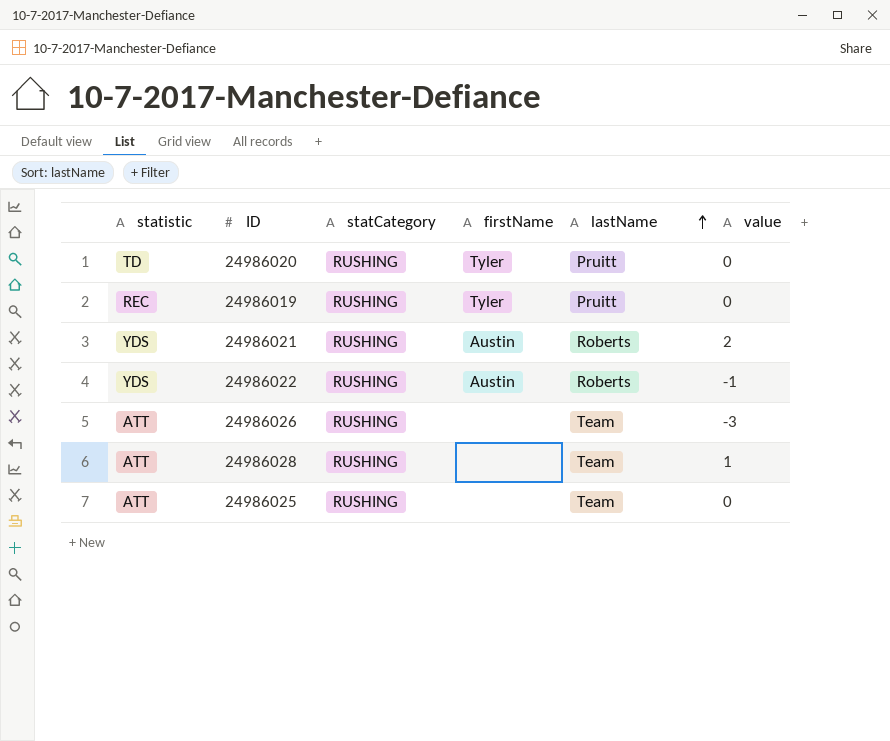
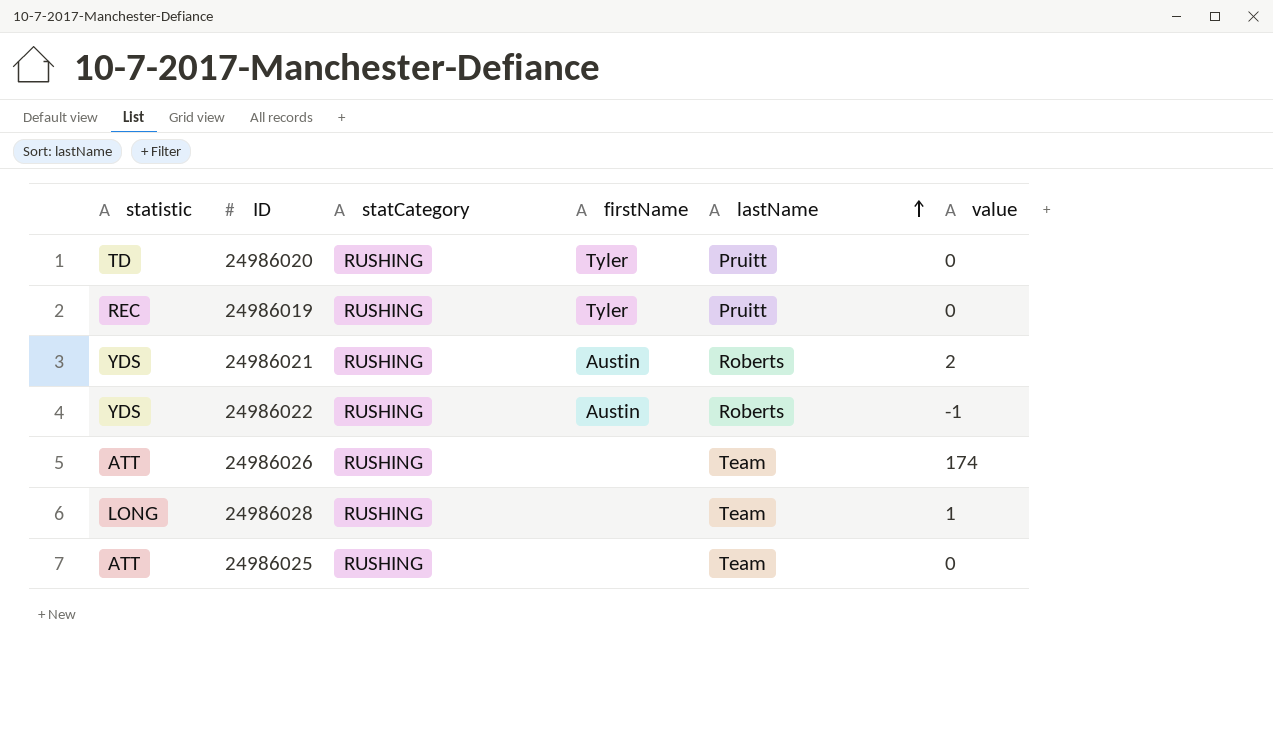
24986026 | value: -3 -> 174
24986028 | statistic: ATT -> LONG

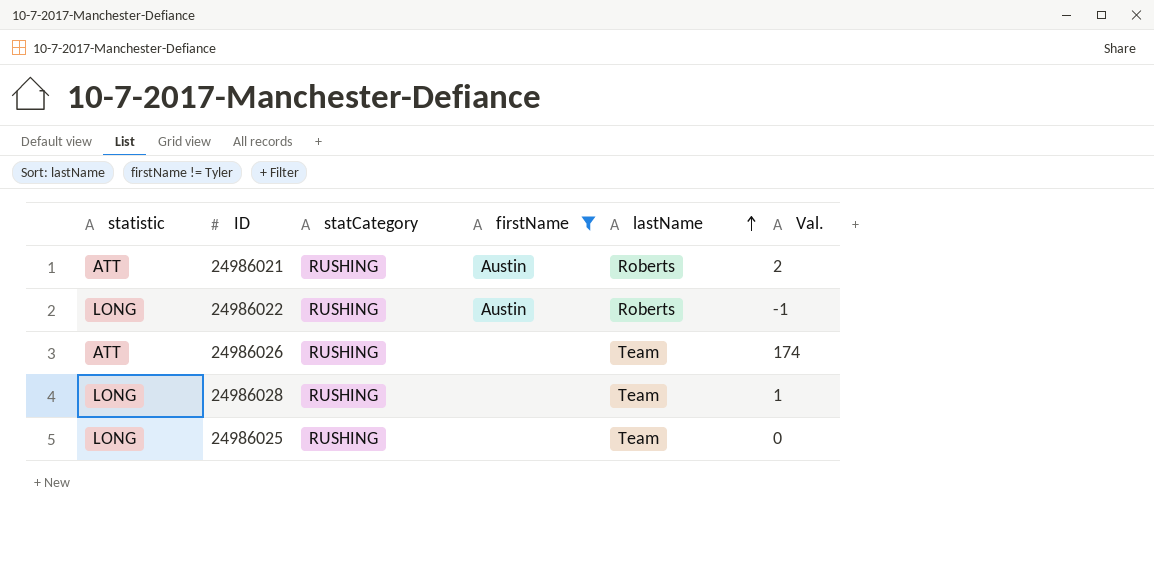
filter: none -> firstName != Tyler
column name: value -> Val.
24986021 | statistic: YDS -> ATT
24986022 | statistic: YDS -> LONG
24986025 | statistic: ATT -> LONG

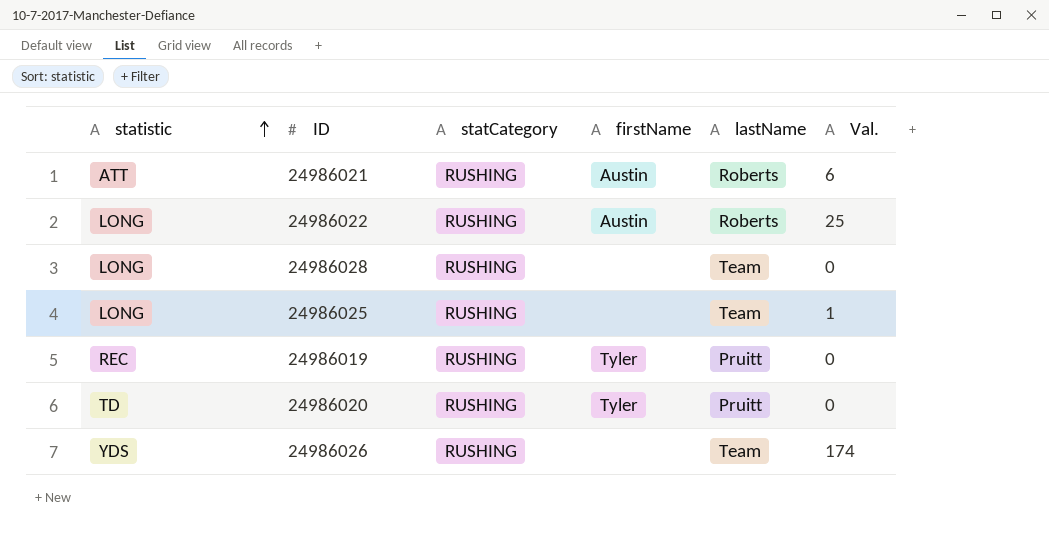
filter: firstName != Tyler -> none
row order: lastName ascending -> statistic ascending
24986021 | Val.: 2 -> 6
24986022 | Val.: -1 -> 25
24986028 | Val.: 1 -> 0
24986025 | Val.: 0 -> 1
24986026 | statistic: ATT -> YDS

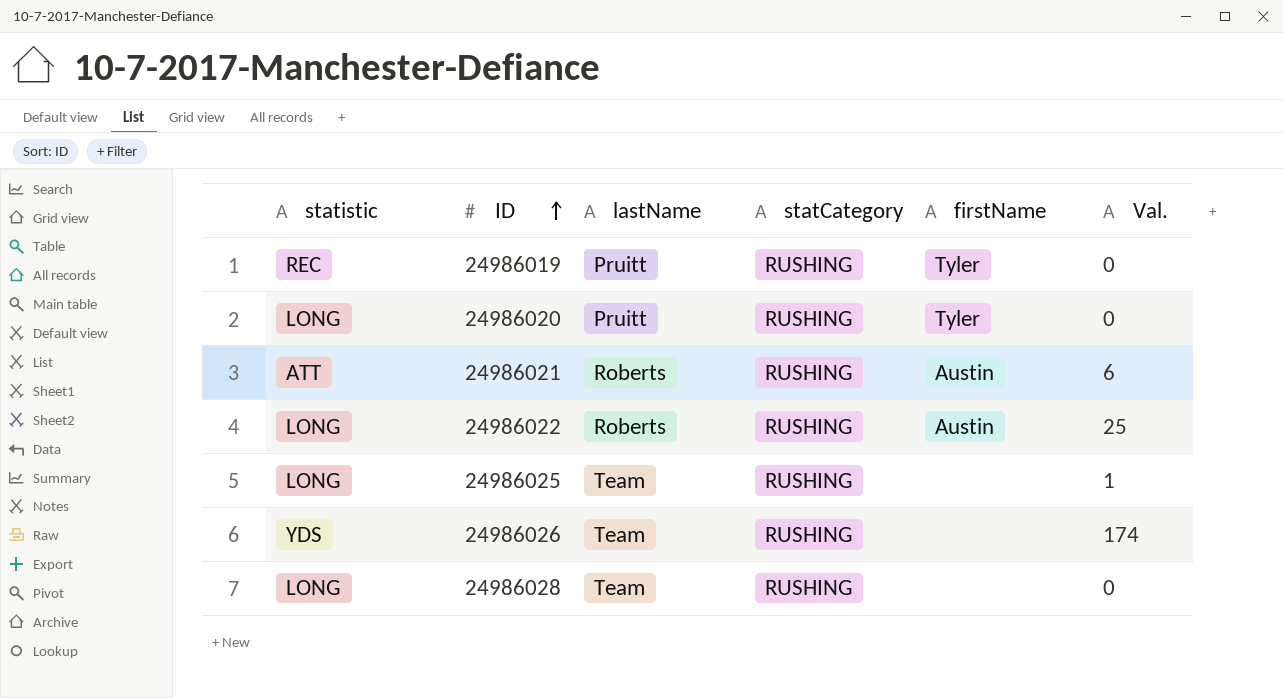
row order: statistic ascending -> ID ascending
column lastName | position: 5 -> 3
24986020 | statistic: TD -> LONG

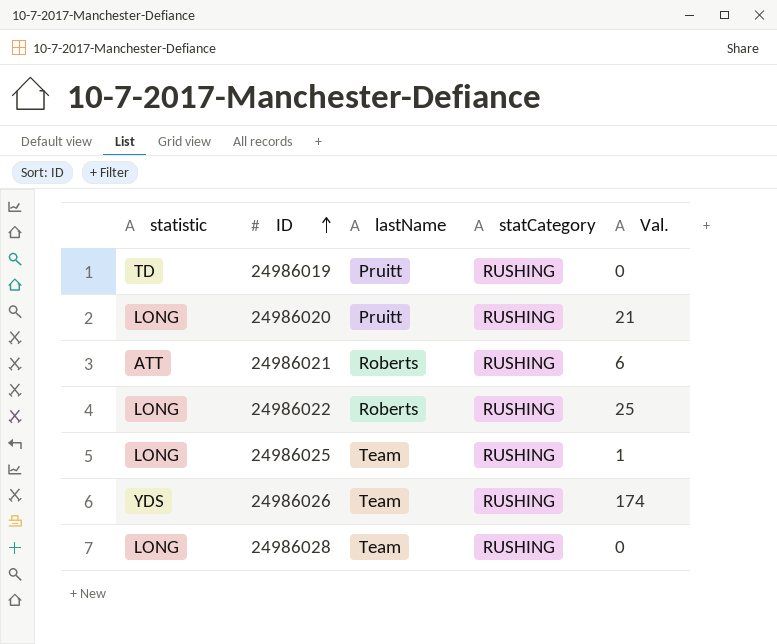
column firstName | position: 5 -> none
24986019 | statistic: REC -> TD
24986020 | Val.: 0 -> 21

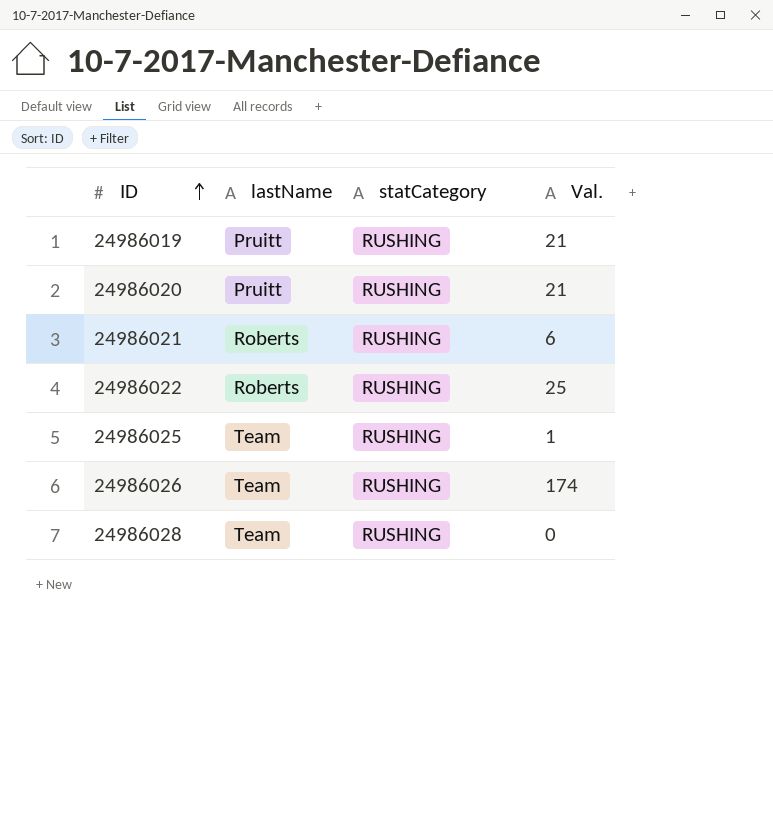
column statistic | position: 1 -> none
24986019 | Val.: 0 -> 21

